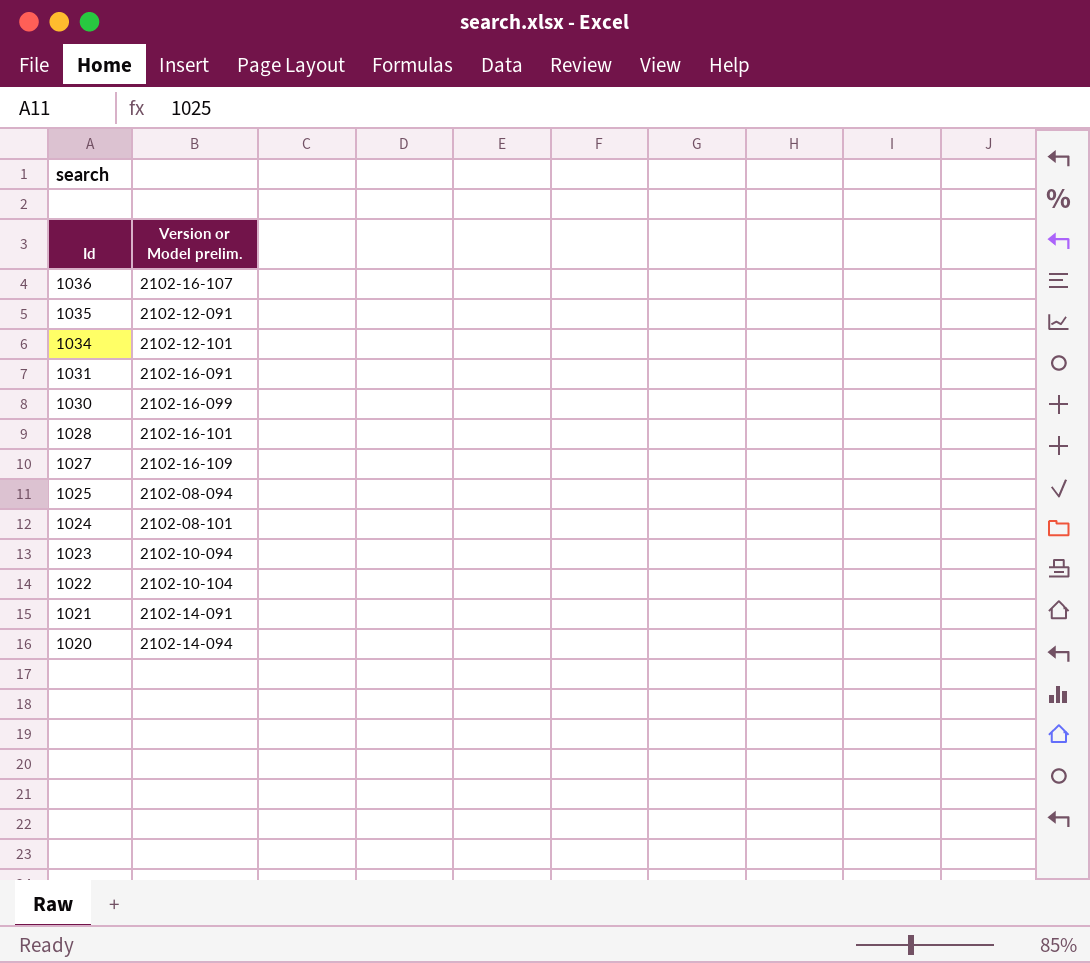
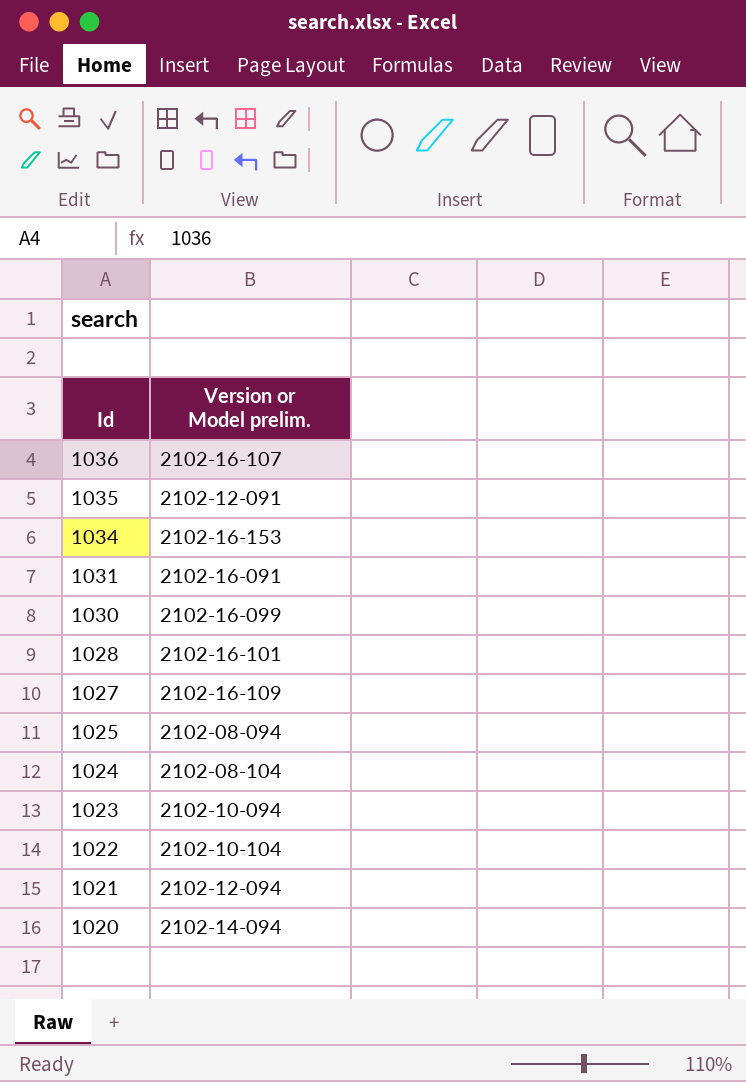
1034 | Version or Model prelim.: 2102-12-101 -> 2102-16-153
1024 | Version or Model prelim.: 2102-08-101 -> 2102-08-104
1021 | Version or Model prelim.: 2102-14-091 -> 2102-12-094

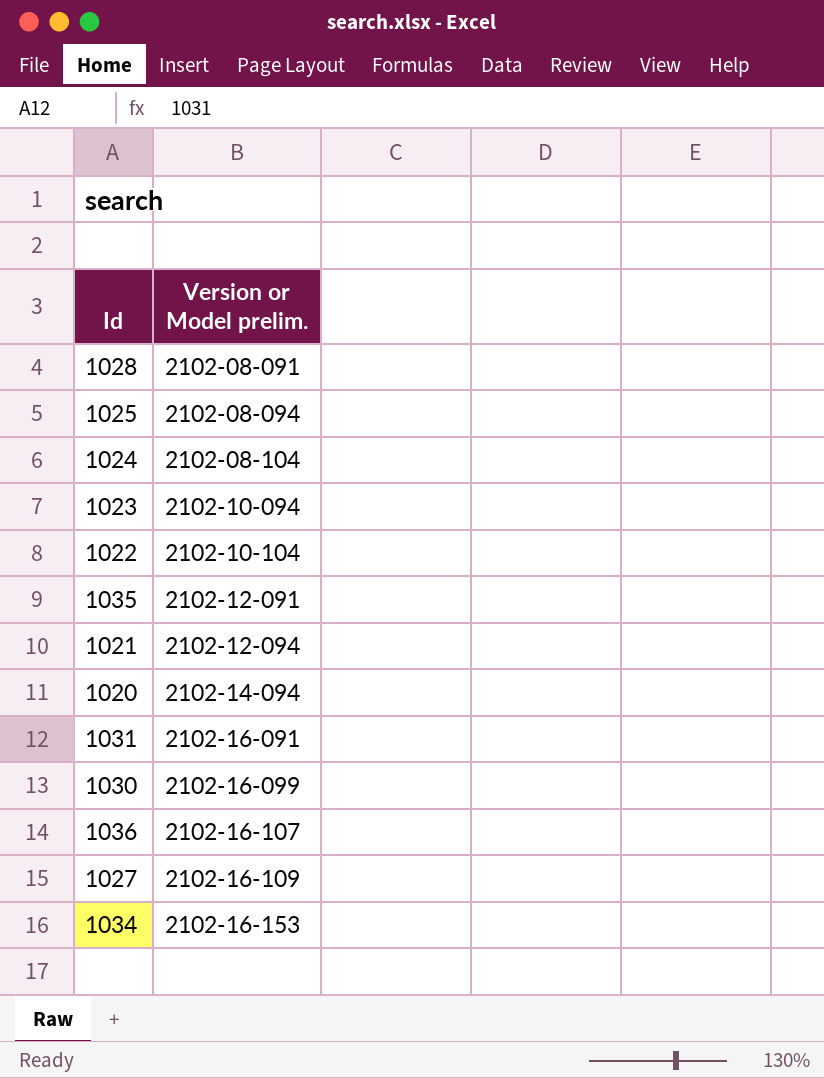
row order: Id descending -> Version or Model prelim. ascending
1028 | Version or Model prelim.: 2102-16-101 -> 2102-08-091

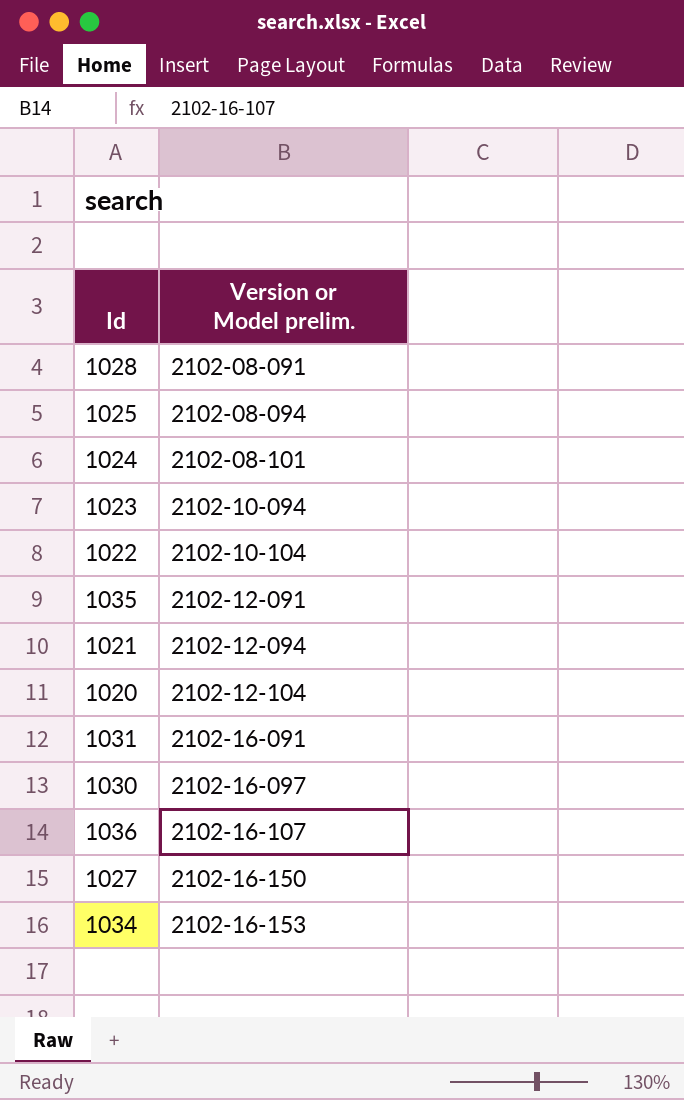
1024 | Version or Model prelim.: 2102-08-104 -> 2102-08-101
1020 | Version or Model prelim.: 2102-14-094 -> 2102-12-104
1030 | Version or Model prelim.: 2102-16-099 -> 2102-16-097
1027 | Version or Model prelim.: 2102-16-109 -> 2102-16-150

